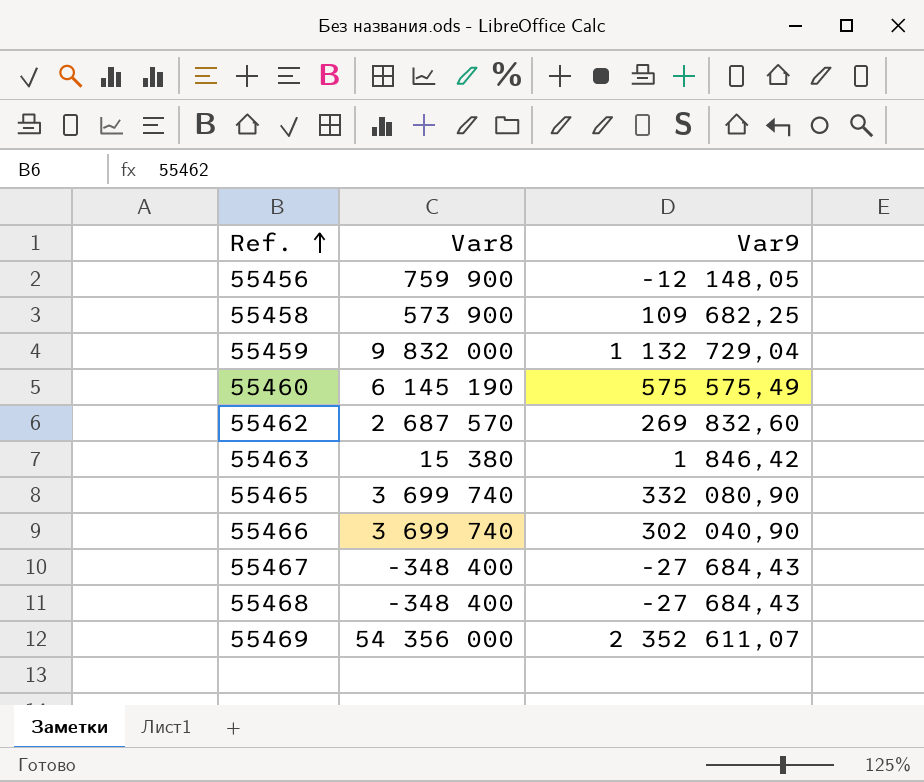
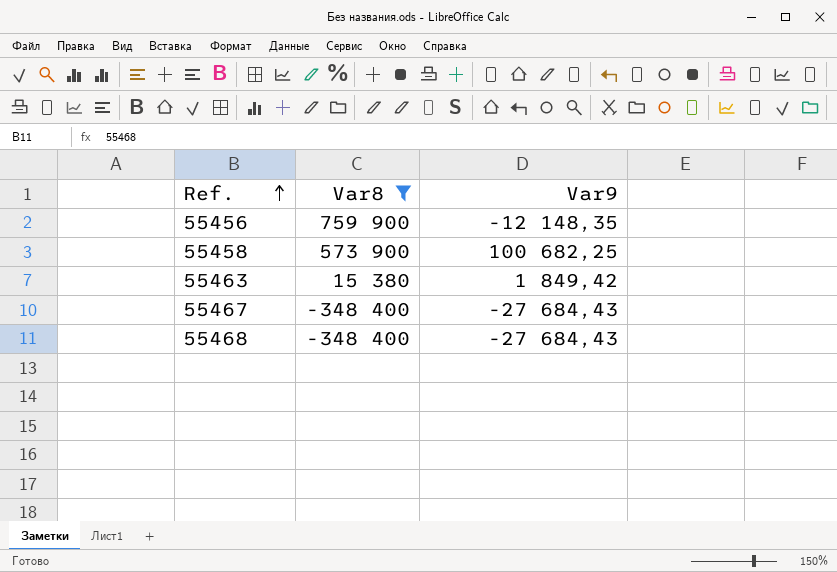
filter: none -> Var8 <= 759 900
55456 | Var9: -12 148,05 -> -12 148,35
55458 | Var9: 109 682,25 -> 100 682,25
55463 | Var9: 1 846,42 -> 1 849,42

